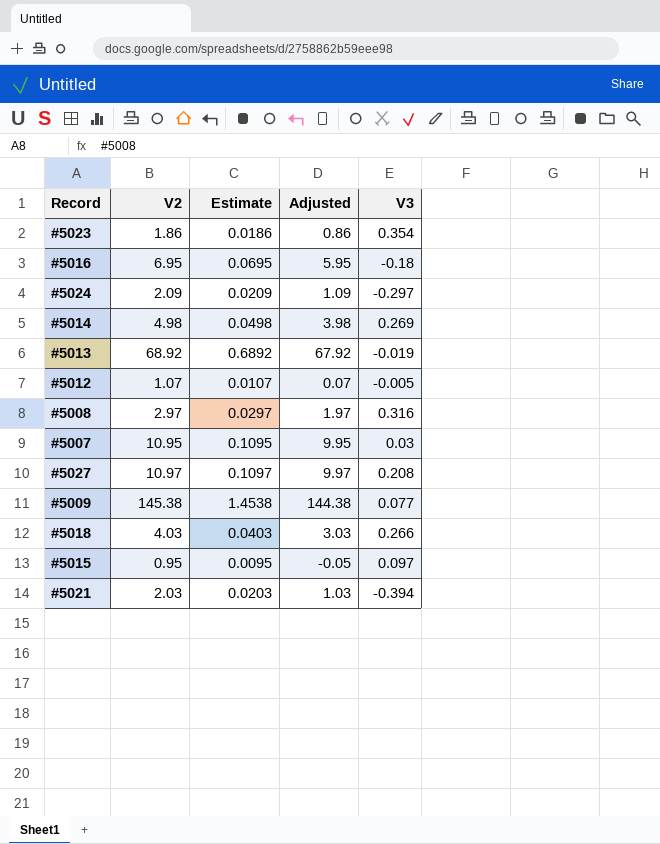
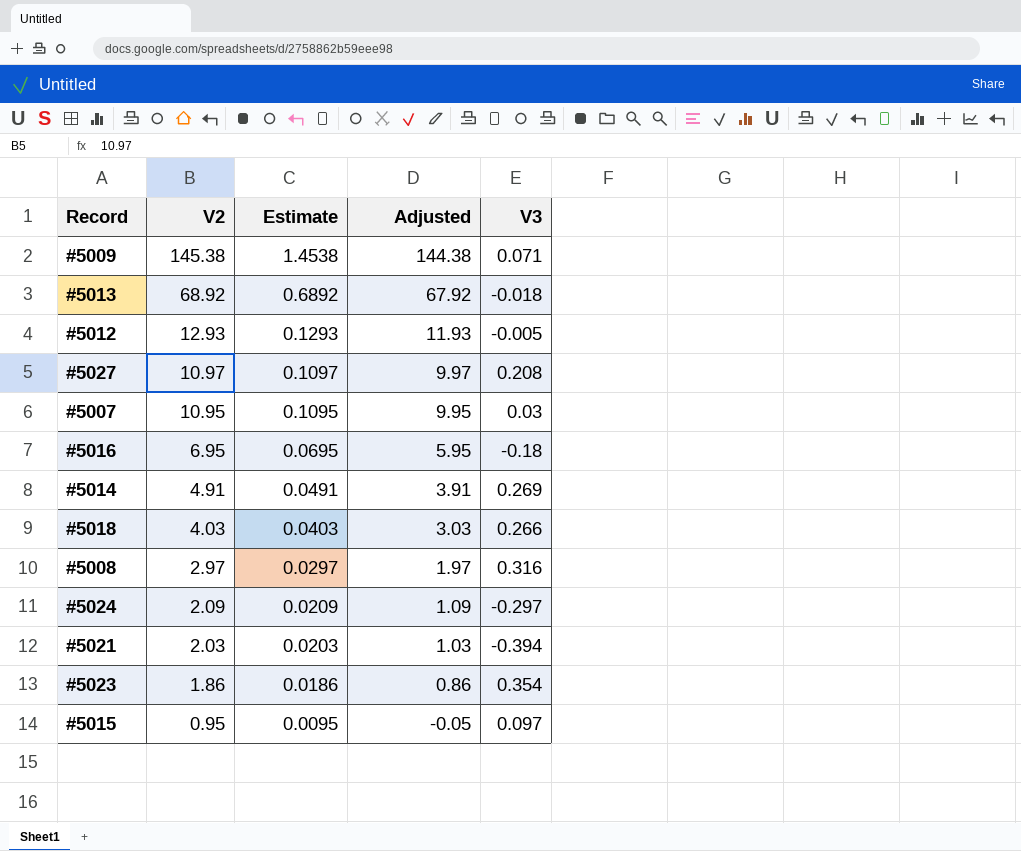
row order: none -> V2 descending
#5009 | V3: 0.077 -> 0.071
#5013 | V3: -0.019 -> -0.018
#5012 | V2: 1.07 -> 12.93
#5012 | Estimate: 0.0107 -> 0.1293
#5012 | Adjusted: 0.07 -> 11.93
#5014 | V2: 4.98 -> 4.91
#5014 | Estimate: 0.0498 -> 0.0491
#5014 | Adjusted: 3.98 -> 3.91

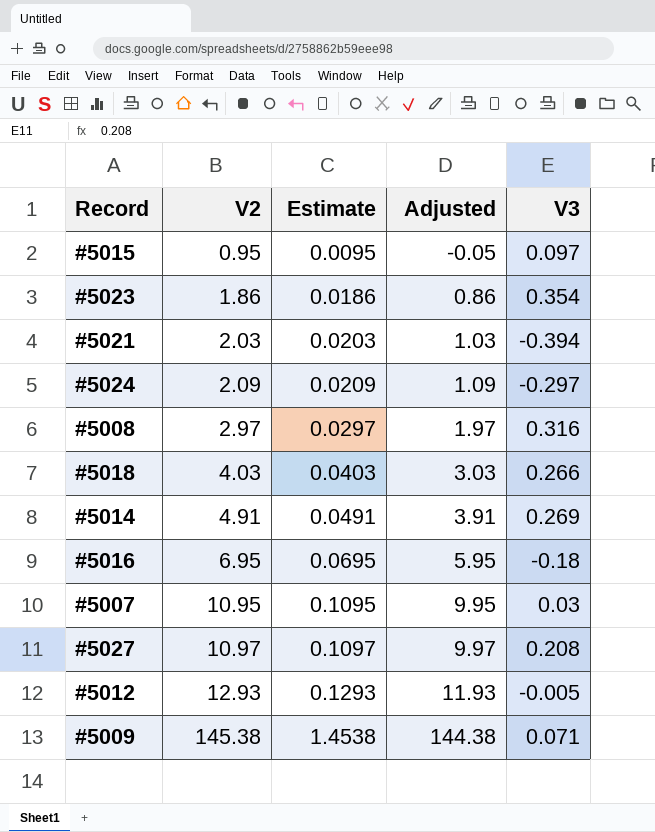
row order: V2 descending -> V2 ascending
row #5013: 68.92 | 0.6892 | 67.92 | -0.018 -> none

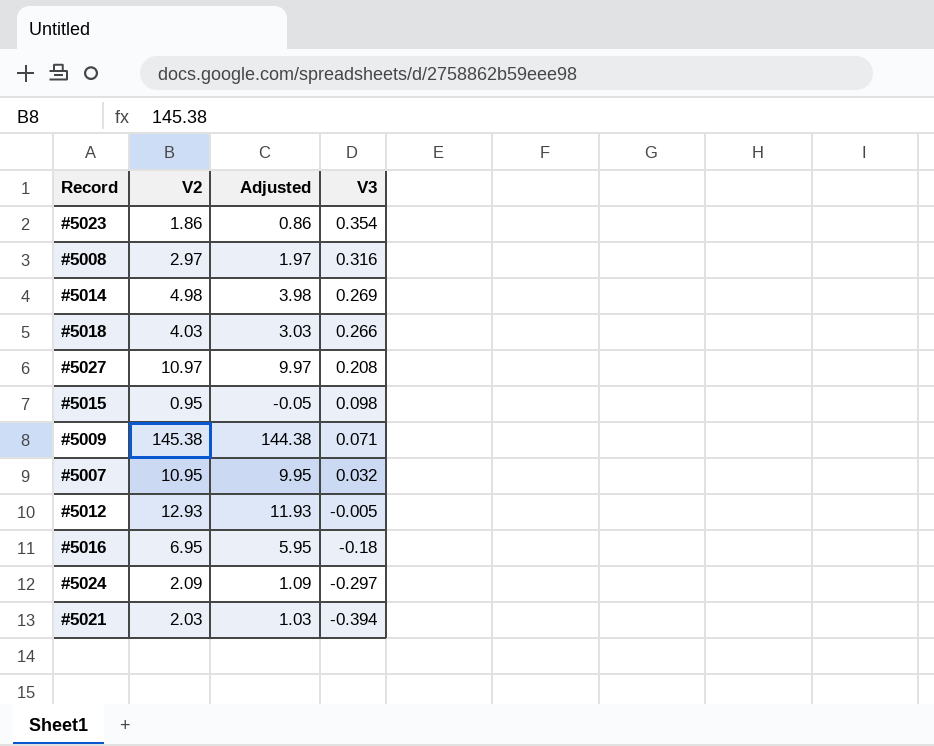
row order: V2 ascending -> V3 descending
column Estimate | formula: [V2] * 0.01 -> none
#5014 | V2: 4.91 -> 4.98
#5014 | Adjusted: 3.91 -> 3.98
#5015 | V3: 0.097 -> 0.098
#5007 | V3: 0.03 -> 0.032

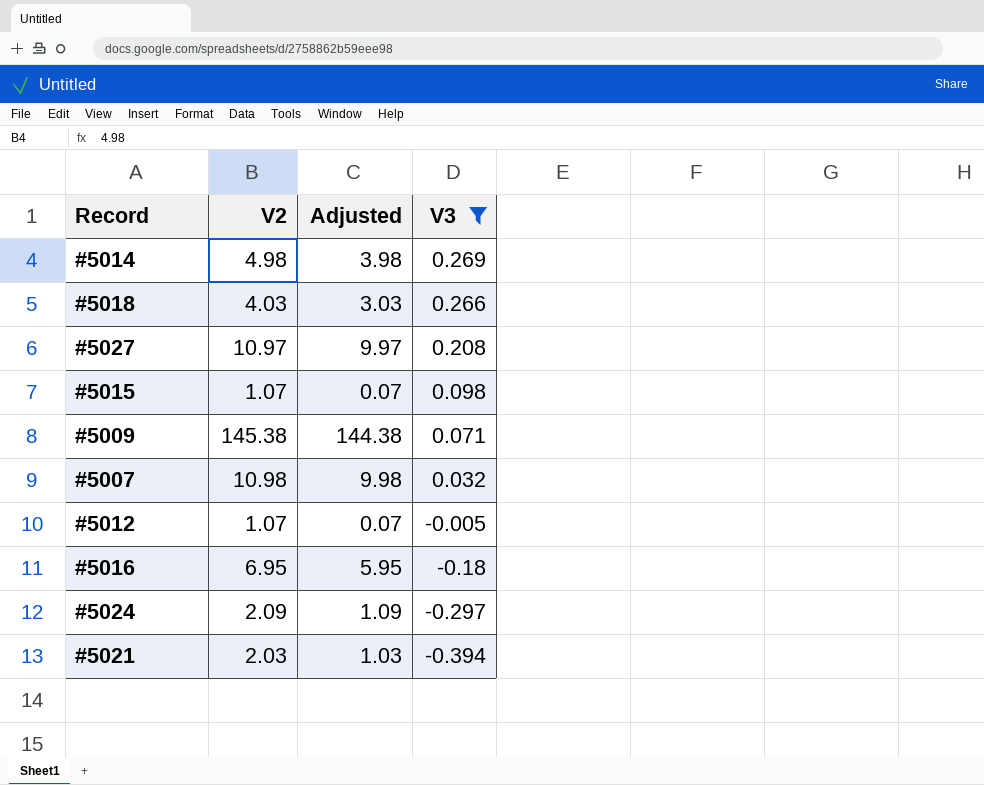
filter: none -> V3 <= 0.269
#5015 | V2: 0.95 -> 1.07
#5015 | Adjusted: -0.05 -> 0.07
#5007 | V2: 10.95 -> 10.98
#5007 | Adjusted: 9.95 -> 9.98
#5012 | V2: 12.93 -> 1.07
#5012 | Adjusted: 11.93 -> 0.07

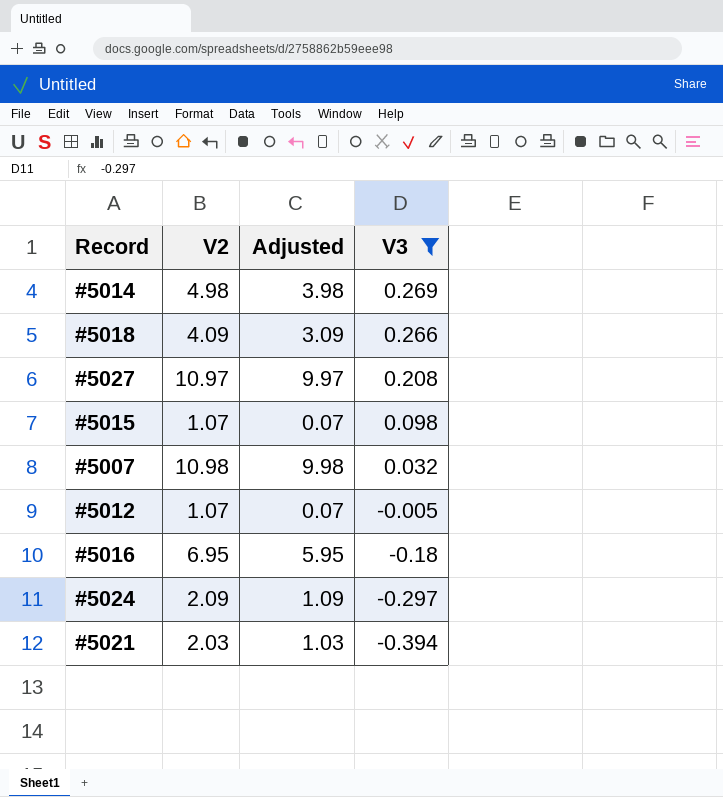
row #5009: 145.38 | 144.38 | 0.071 -> none
#5018 | V2: 4.03 -> 4.09
#5018 | Adjusted: 3.03 -> 3.09

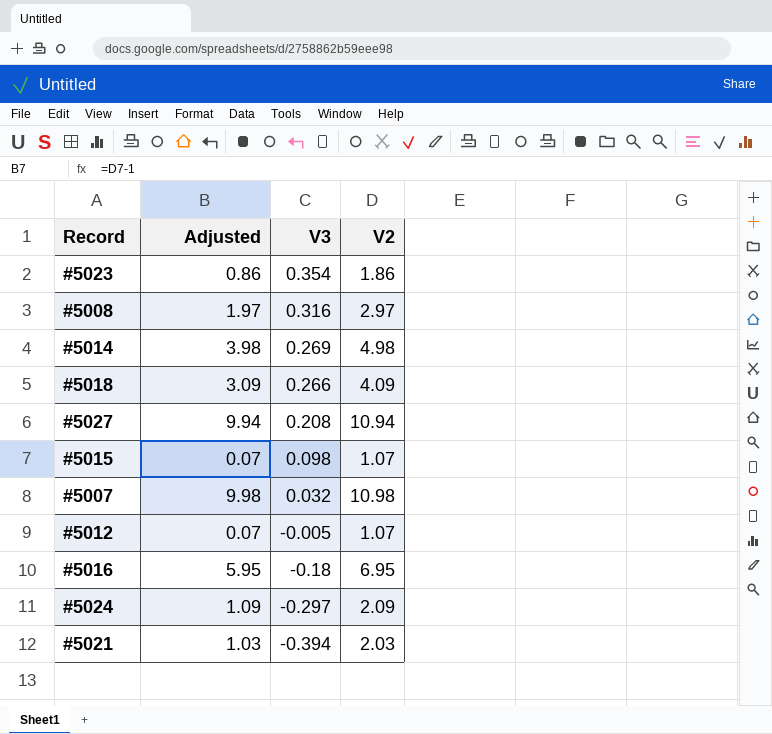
filter: V3 <= 0.269 -> none
column V2 | position: 2 -> 4
#5027 | Adjusted: 9.97 -> 9.94
#5027 | V2: 10.97 -> 10.94

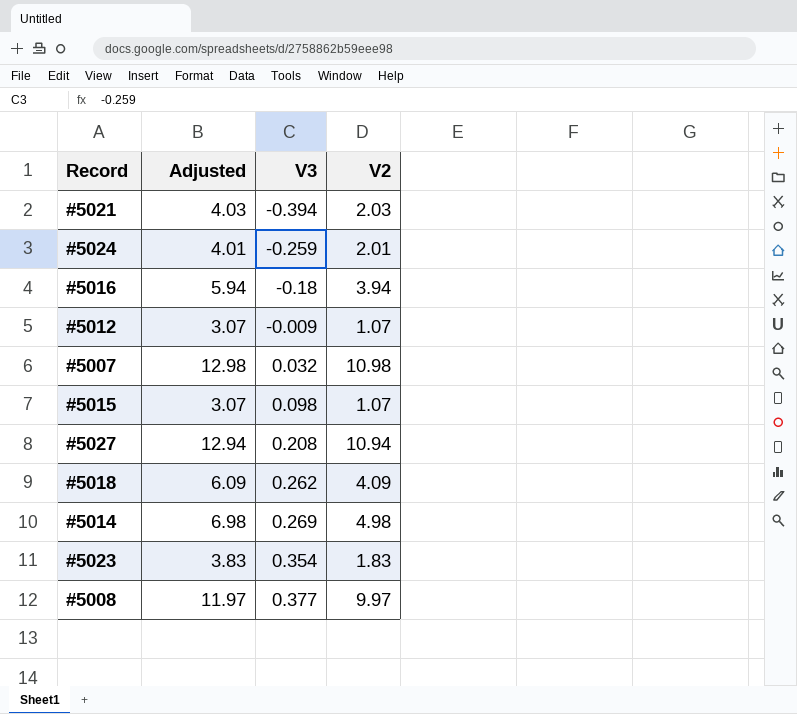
row order: V3 descending -> V3 ascending
column Adjusted | formula: [V2] - 1 -> [V2] + 2
#5024 | V3: -0.297 -> -0.259
#5024 | V2: 2.09 -> 2.01
#5016 | V2: 6.95 -> 3.94
#5012 | V3: -0.005 -> -0.009
#5018 | V3: 0.266 -> 0.262
#5023 | V2: 1.86 -> 1.83
#5008 | V3: 0.316 -> 0.377
#5008 | V2: 2.97 -> 9.97

